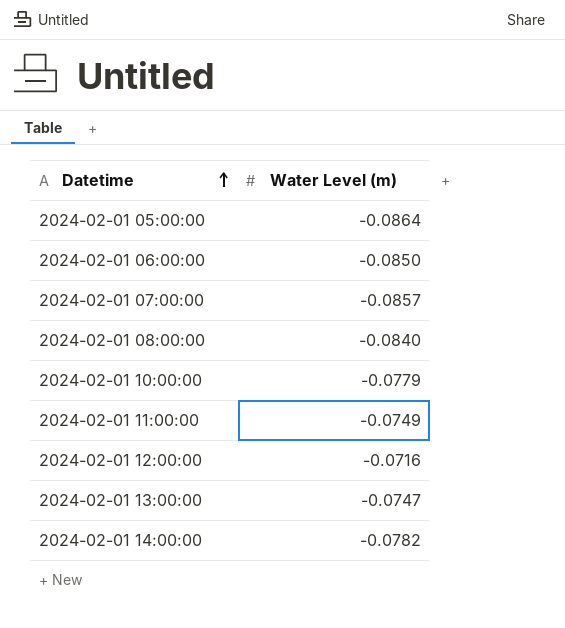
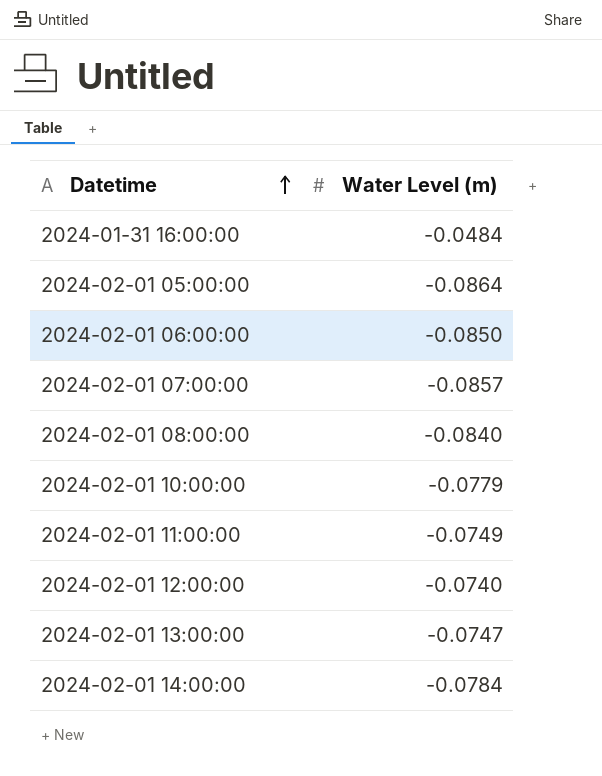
row 2024-01-31 16:00:00: none -> -0.0484
2024-02-01 12:00:00 | Water Level (m): -0.0716 -> -0.0740
2024-02-01 14:00:00 | Water Level (m): -0.0782 -> -0.0784

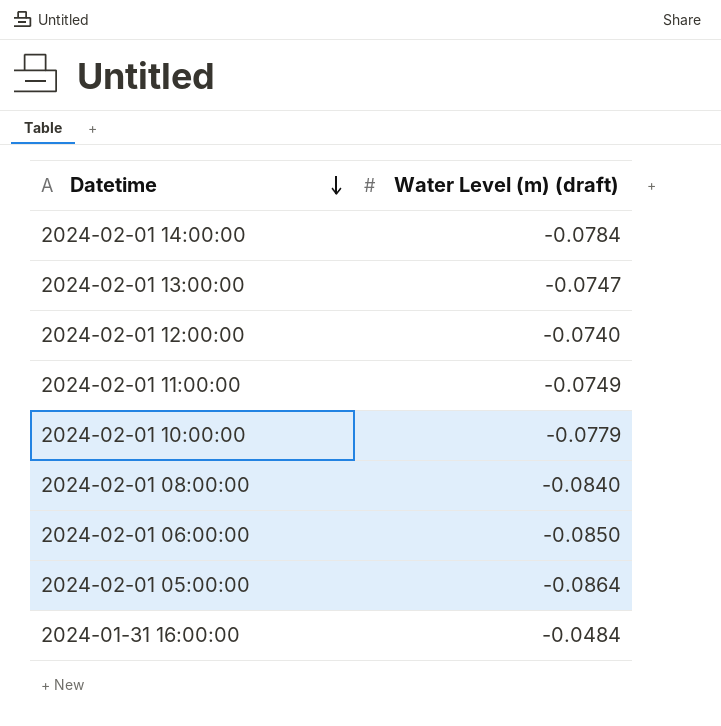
row order: Datetime ascending -> Datetime descending
column name: Water Level (m) -> Water Level (m) (draft)
row 2024-02-01 07:00:00: -0.0857 -> none

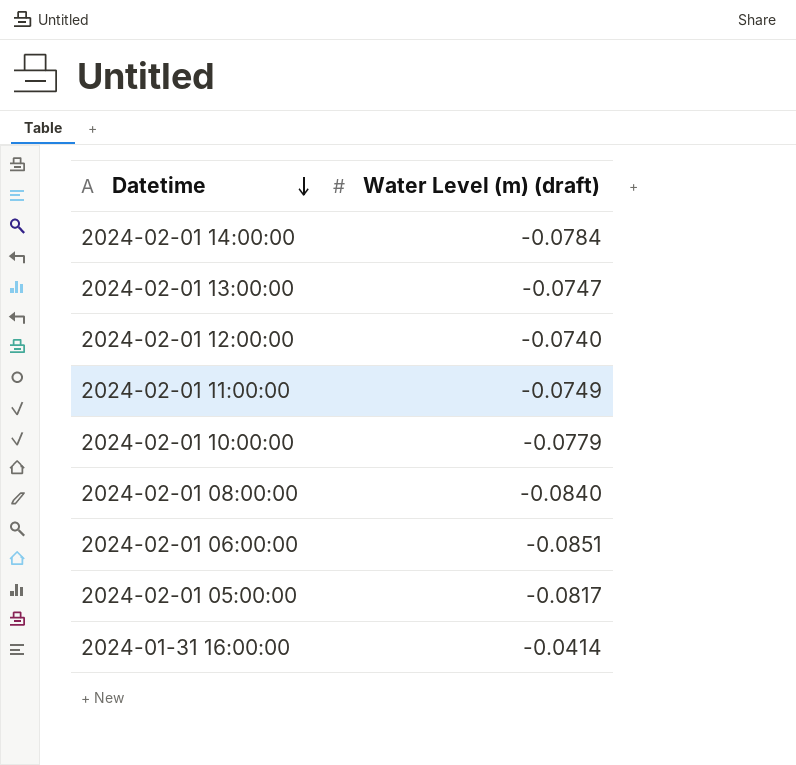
2024-02-01 06:00:00 | Water Level (m) (draft): -0.0850 -> -0.0851
2024-02-01 05:00:00 | Water Level (m) (draft): -0.0864 -> -0.0817
2024-01-31 16:00:00 | Water Level (m) (draft): -0.0484 -> -0.0414

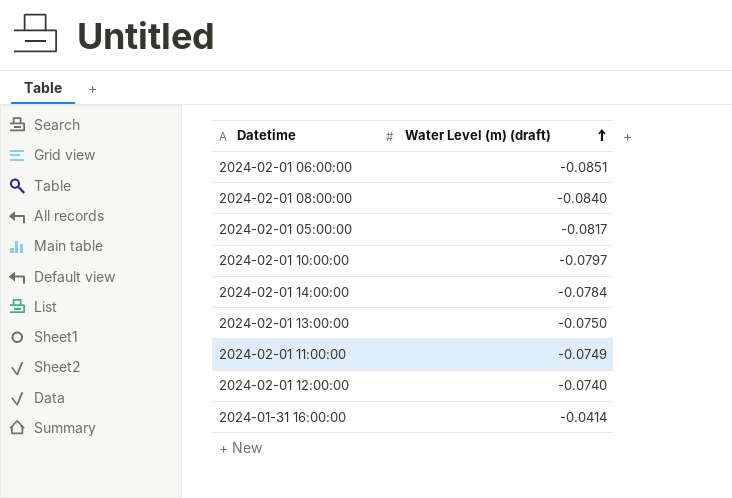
row order: Datetime descending -> Water Level (m) (draft) ascending
2024-02-01 10:00:00 | Water Level (m) (draft): -0.0779 -> -0.0797
2024-02-01 13:00:00 | Water Level (m) (draft): -0.0747 -> -0.0750

